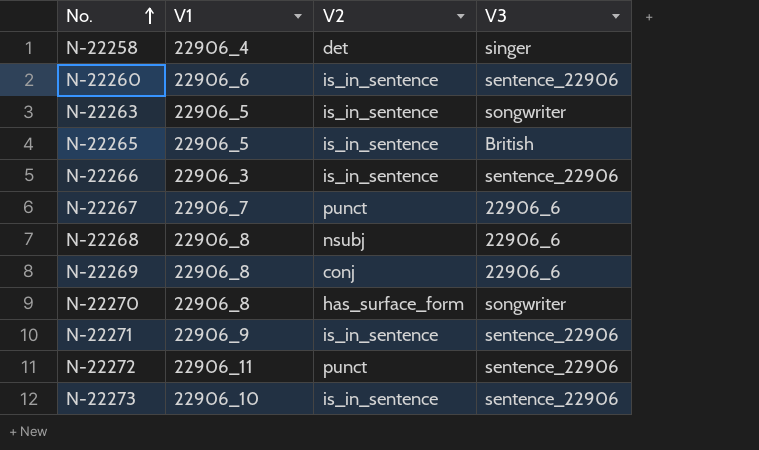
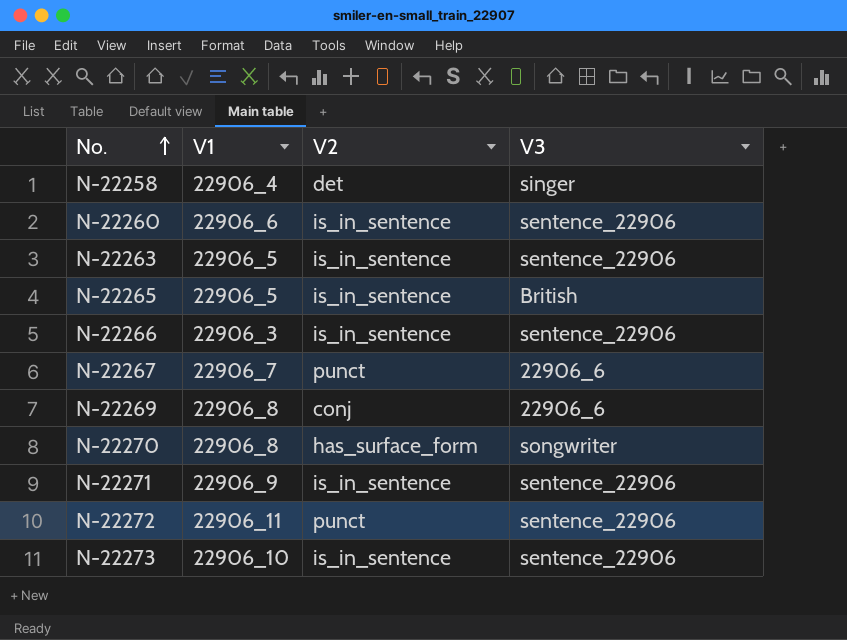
row N-22268: 22906_8 | nsubj | 22906_6 -> none
N-22263 | V3: songwriter -> sentence_22906

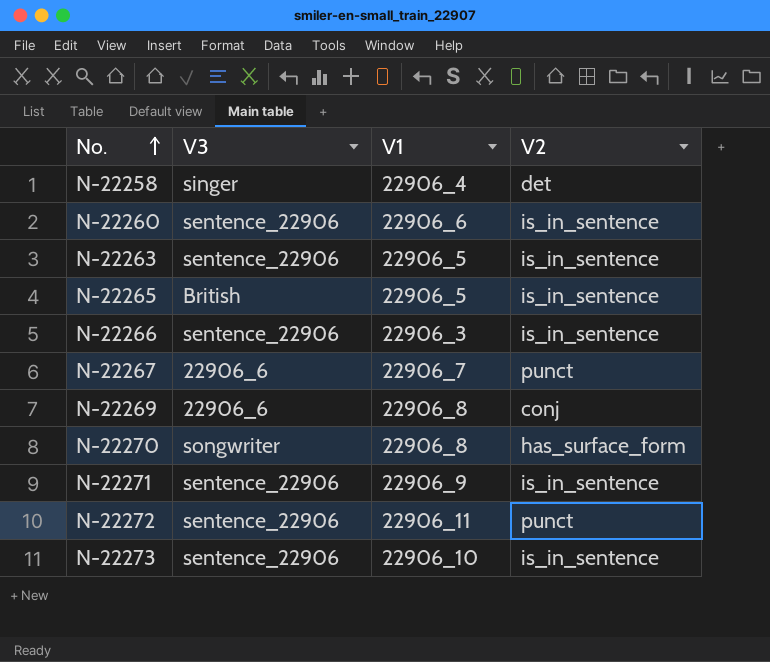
column V3 | position: 4 -> 2

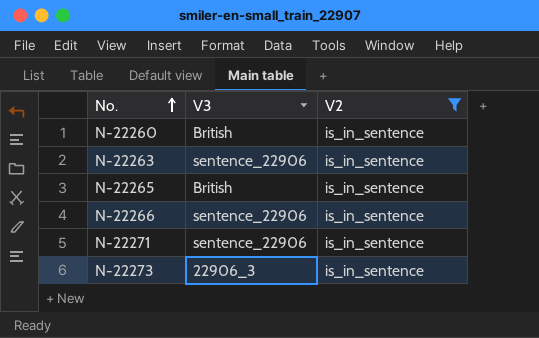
filter: none -> V2 = is_in_sentence
column V1 | position: 3 -> none
N-22260 | V3: sentence_22906 -> British
N-22273 | V3: sentence_22906 -> 22906_3

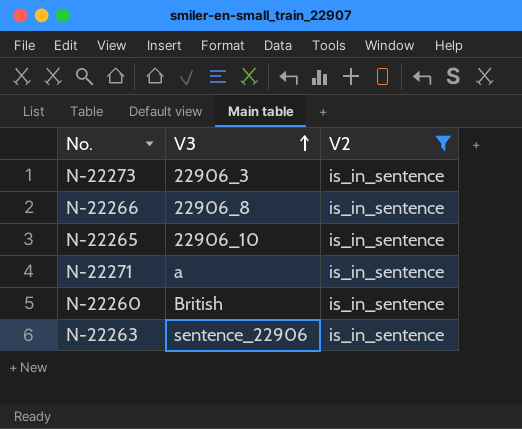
row order: No. ascending -> V3 ascending
N-22266 | V3: sentence_22906 -> 22906_8
N-22265 | V3: British -> 22906_10
N-22271 | V3: sentence_22906 -> a

